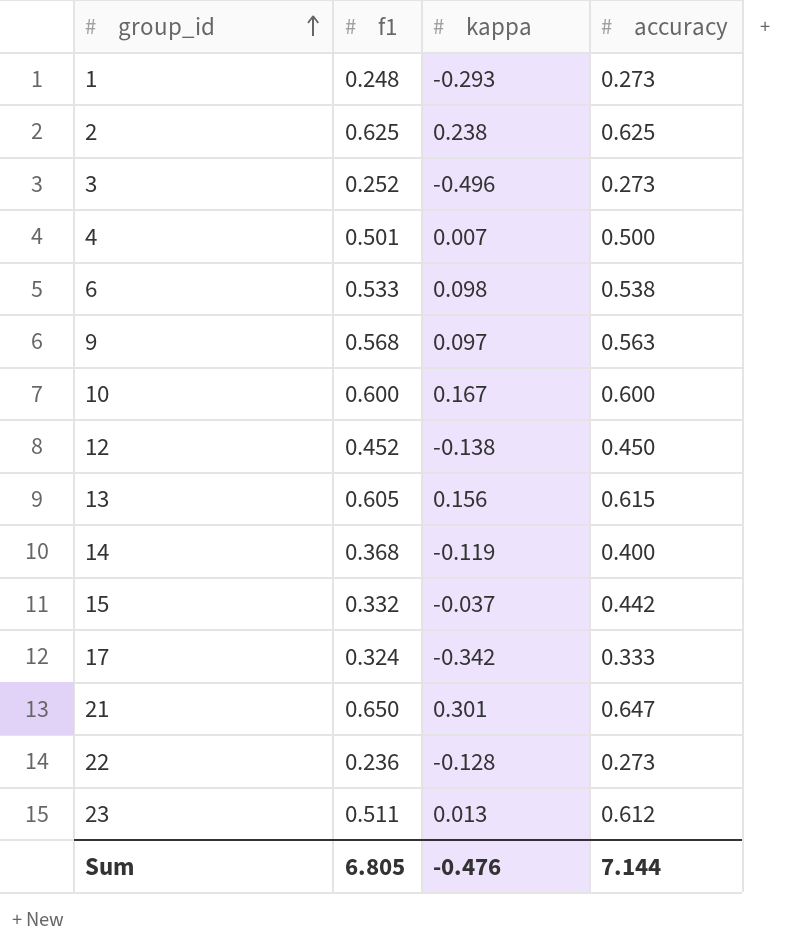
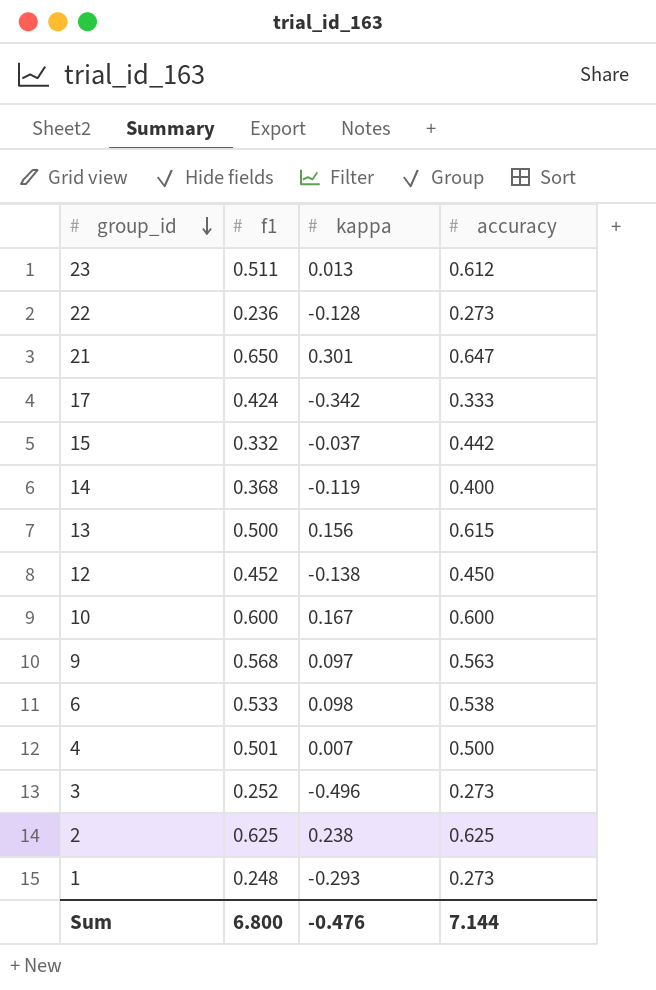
row order: group_id ascending -> group_id descending
17 | f1: 0.324 -> 0.424
13 | f1: 0.605 -> 0.500
Sum | f1: 6.805 -> 6.800

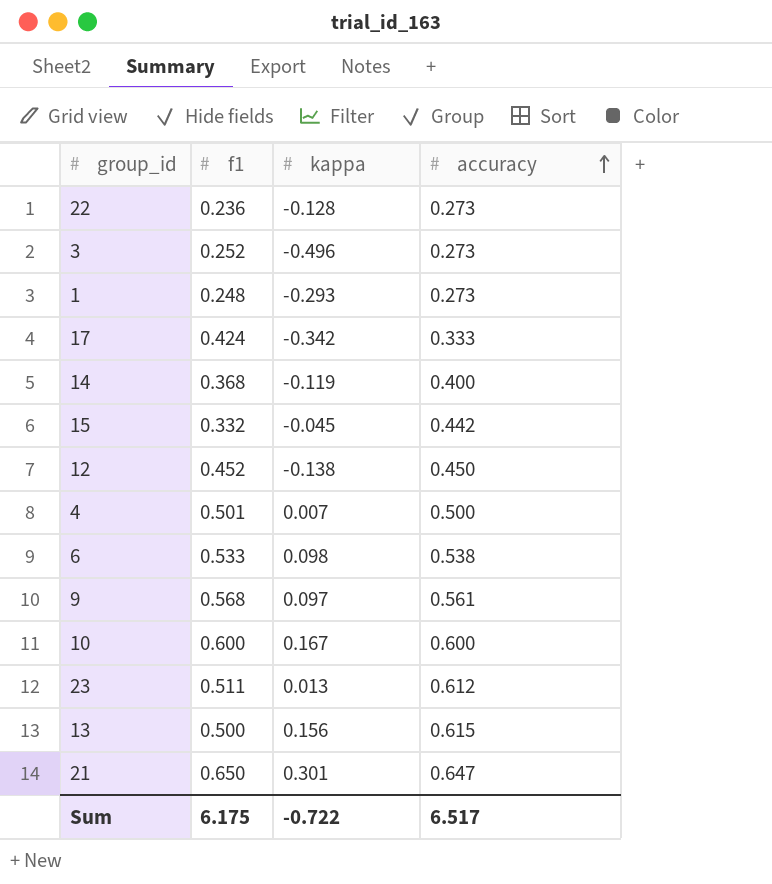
row order: group_id descending -> accuracy ascending
row 2: 0.625 | 0.238 | 0.625 -> none
15 | kappa: -0.037 -> -0.045
9 | accuracy: 0.563 -> 0.561
Sum | f1: 6.800 -> 6.175
Sum | kappa: -0.476 -> -0.722
Sum | accuracy: 7.144 -> 6.517

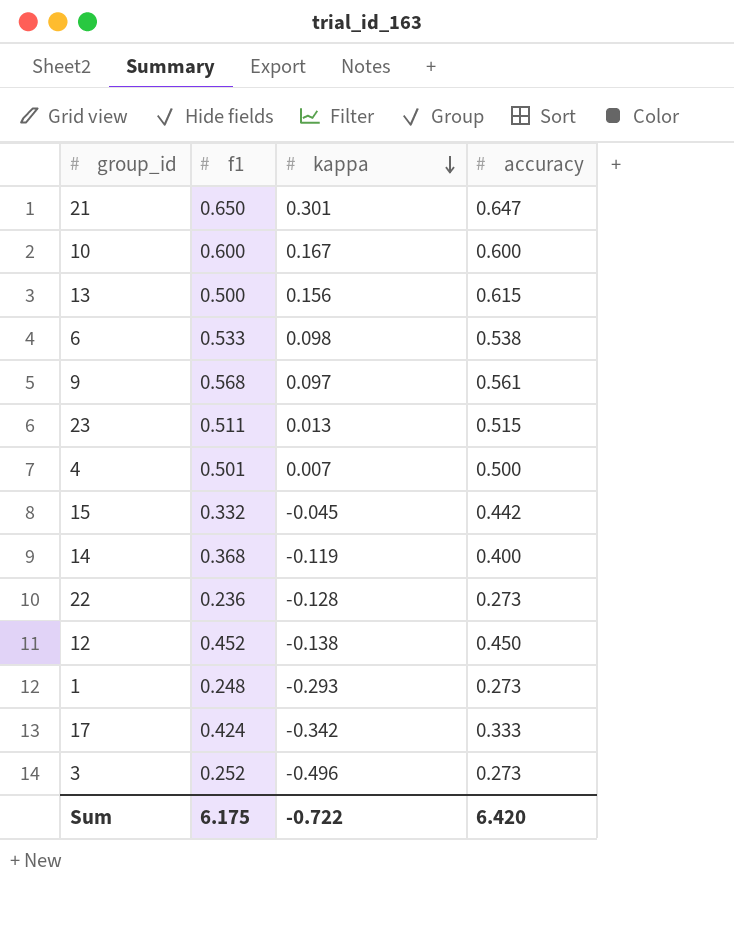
row order: accuracy ascending -> kappa descending
23 | accuracy: 0.612 -> 0.515
Sum | accuracy: 6.517 -> 6.420

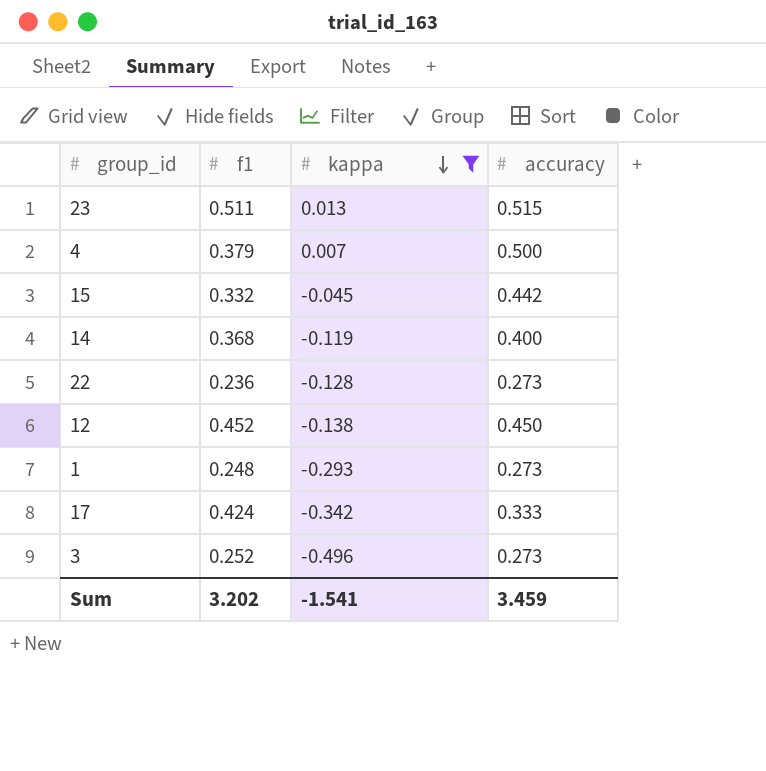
filter: none -> kappa <= 0.013
4 | f1: 0.501 -> 0.379
Sum | f1: 6.175 -> 3.202
Sum | kappa: -0.722 -> -1.541
Sum | accuracy: 6.420 -> 3.459

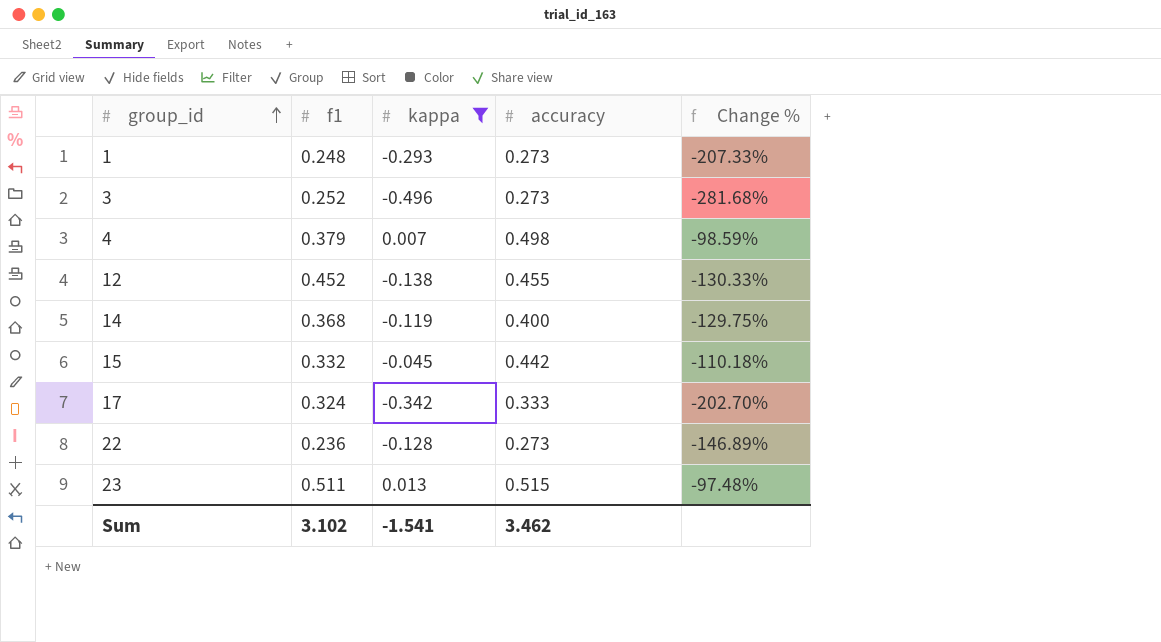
row order: kappa descending -> group_id ascending
column Change % | formula: none -> ([kappa] - [accuracy]) / [accuracy]
4 | accuracy: 0.500 -> 0.498
12 | accuracy: 0.450 -> 0.455
17 | f1: 0.424 -> 0.324
Sum | f1: 3.202 -> 3.102
Sum | accuracy: 3.459 -> 3.462

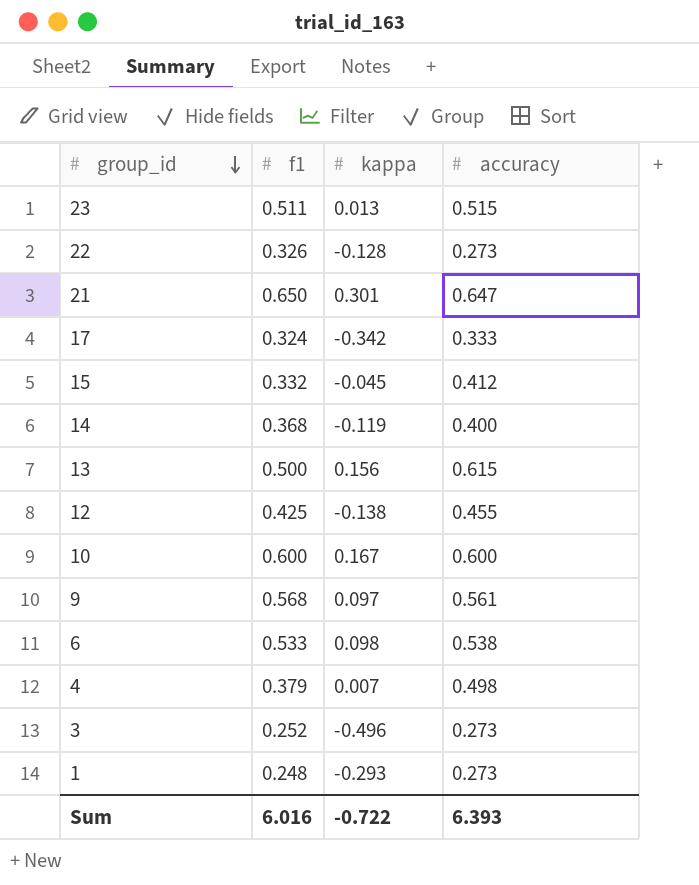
filter: kappa <= 0.013 -> none
row order: group_id ascending -> group_id descending
column Change % | formula: ([kappa] - [accuracy]) / [accuracy] -> none
22 | f1: 0.236 -> 0.326
15 | accuracy: 0.442 -> 0.412
12 | f1: 0.452 -> 0.425
Sum | f1: 3.102 -> 6.016
Sum | kappa: -1.541 -> -0.722
Sum | accuracy: 3.462 -> 6.393

